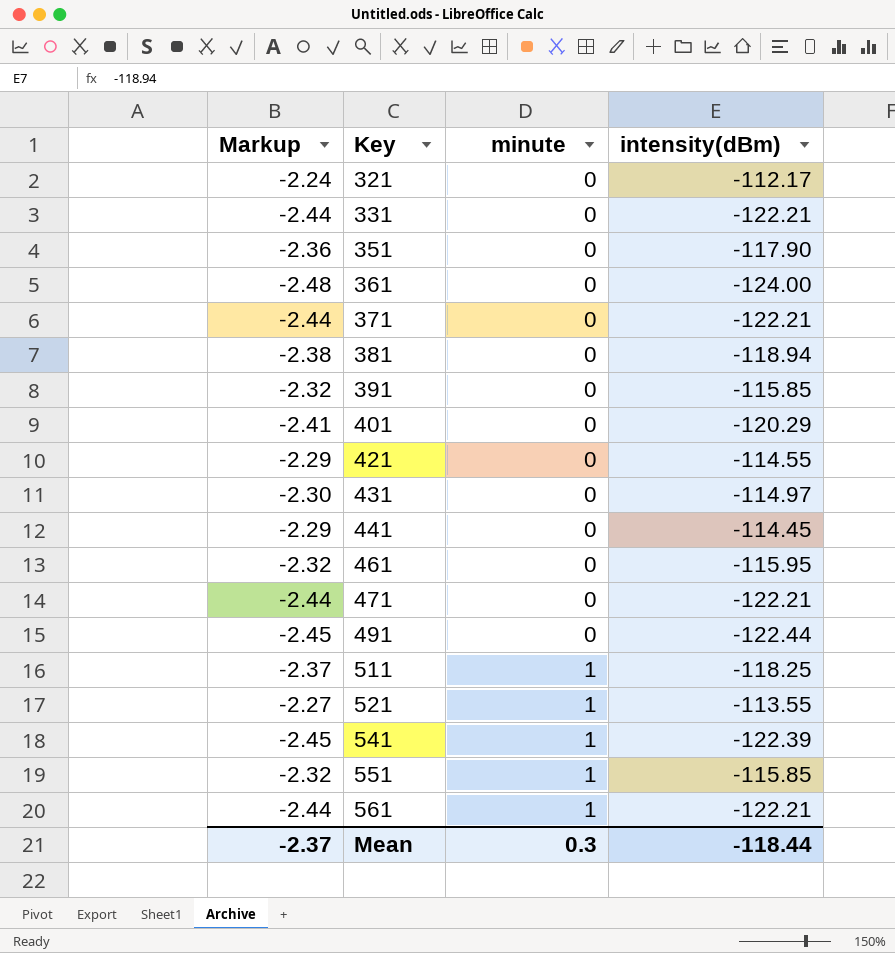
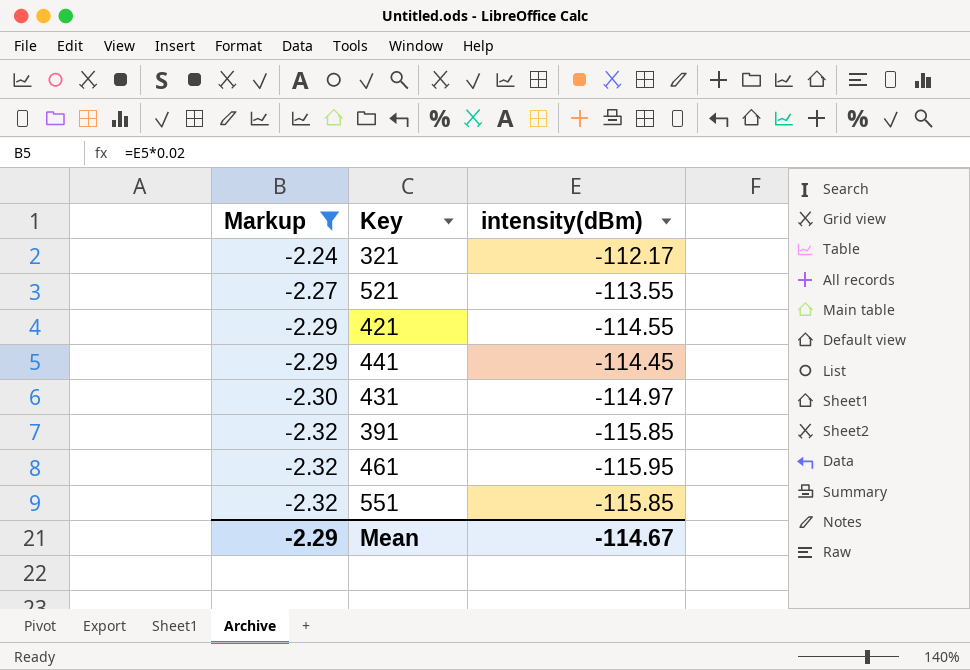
filter: none -> Markup >= -2.32
row order: Key ascending -> Markup descending
column minute | position: 3 -> none
Mean | Markup: -2.37 -> -2.29
Mean | intensity(dBm): -118.44 -> -114.67

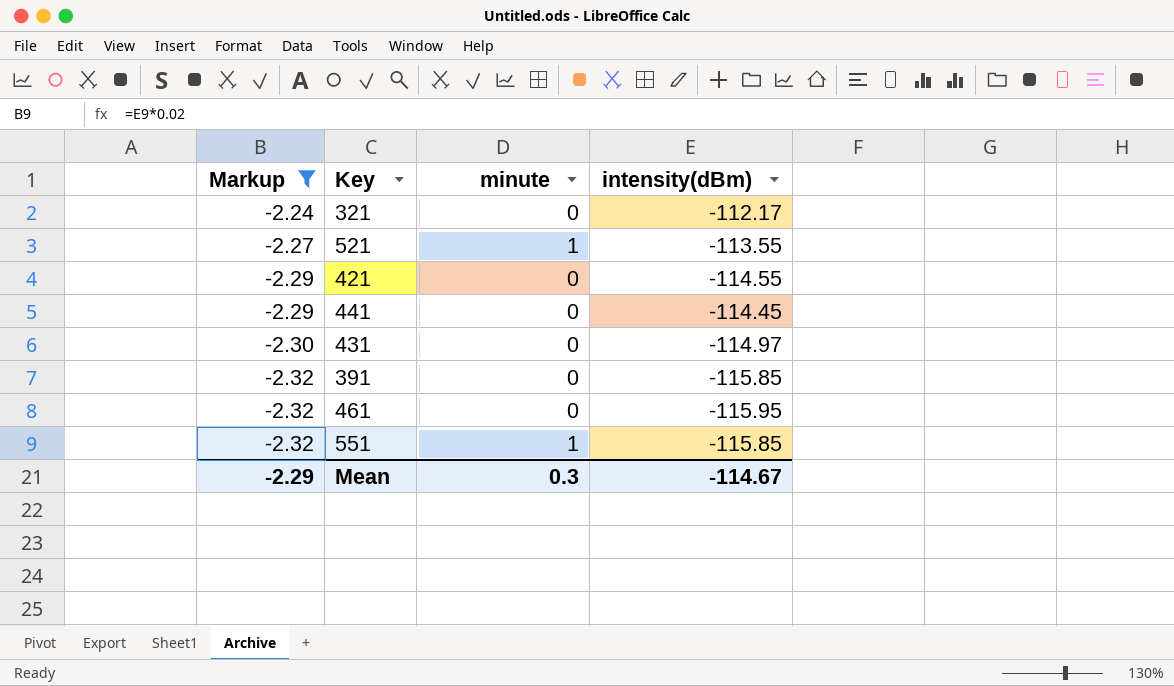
column minute | position: none -> 3

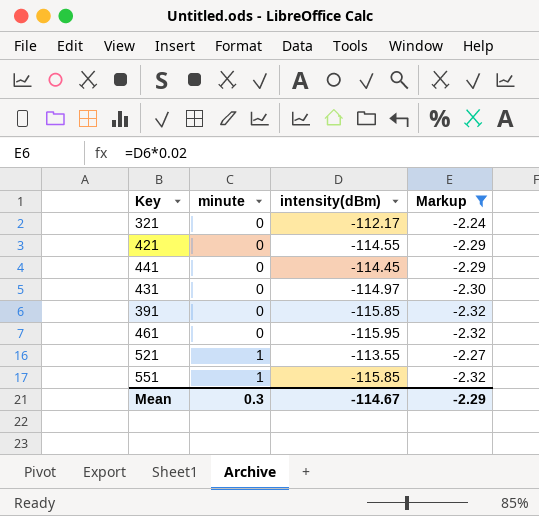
row order: Markup descending -> minute ascending
column Markup | position: 1 -> 4

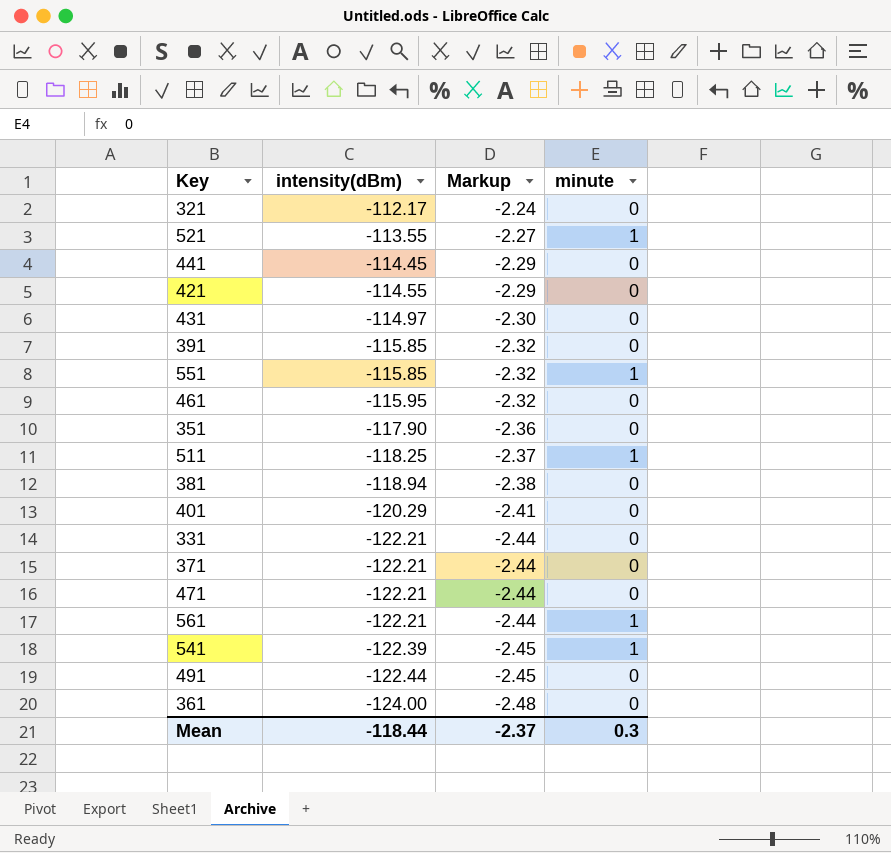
filter: Markup >= -2.32 -> none
row order: minute ascending -> intensity(dBm) descending
column minute | position: 2 -> 4
Mean | intensity(dBm): -114.67 -> -118.44
Mean | Markup: -2.29 -> -2.37

